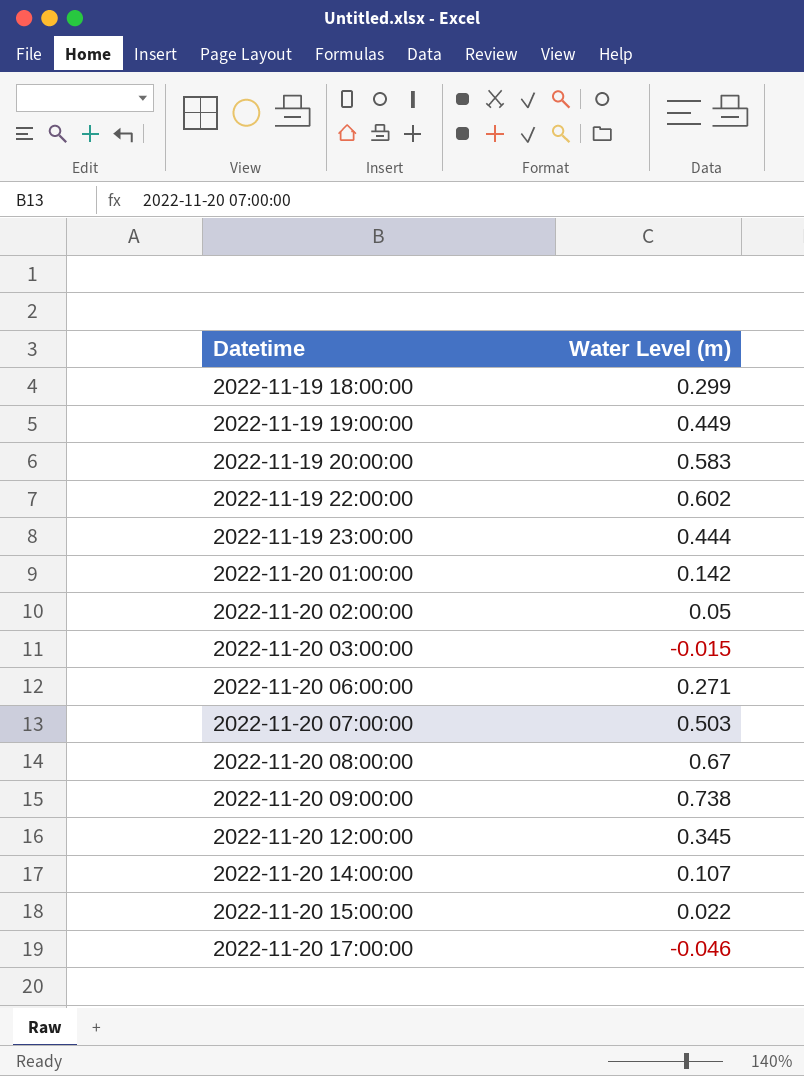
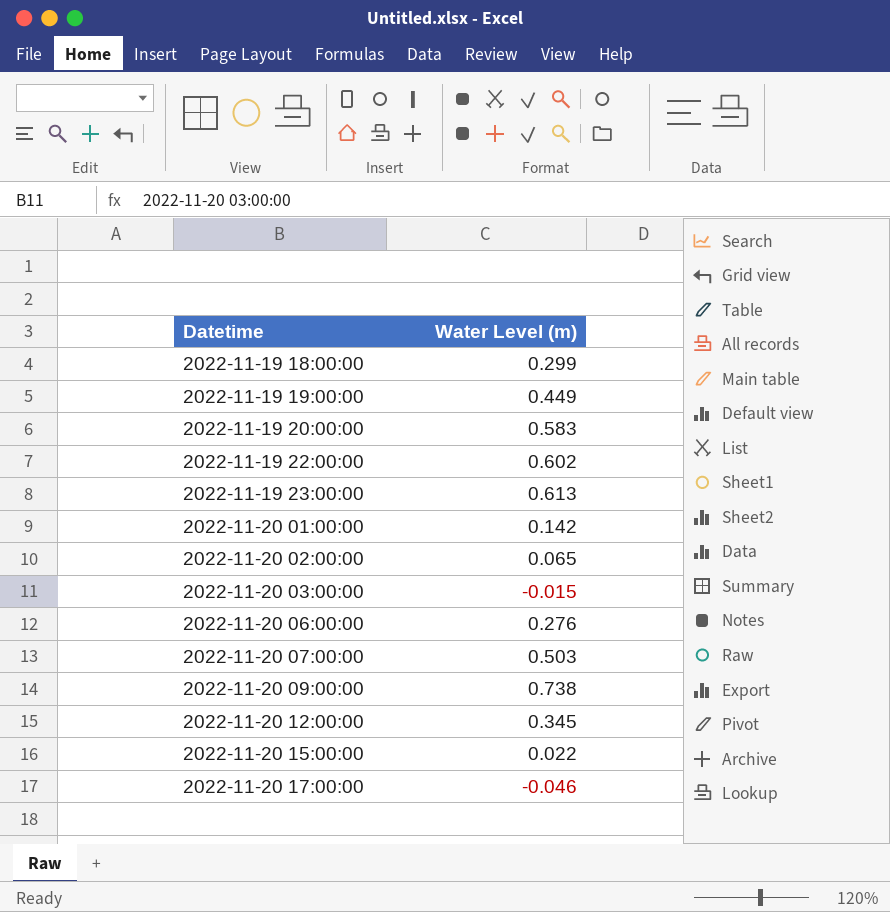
row 2022-11-20 08:00:00: 0.67 -> none
row 2022-11-20 14:00:00: 0.107 -> none
2022-11-19 23:00:00 | Water Level (m): 0.444 -> 0.613
2022-11-20 02:00:00 | Water Level (m): 0.05 -> 0.065
2022-11-20 06:00:00 | Water Level (m): 0.271 -> 0.276

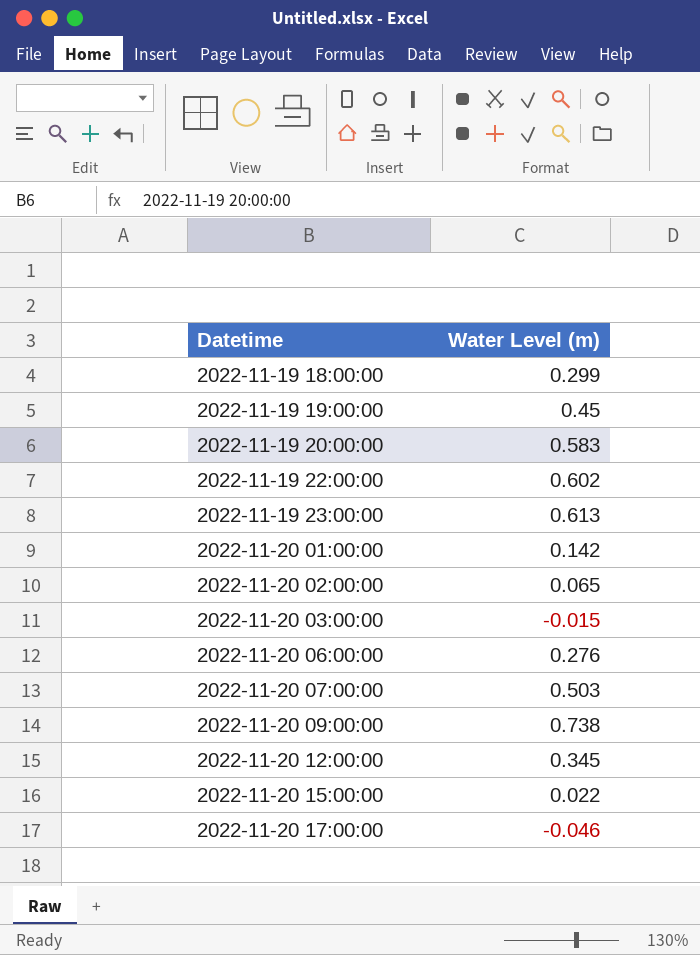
2022-11-19 19:00:00 | Water Level (m): 0.449 -> 0.45

